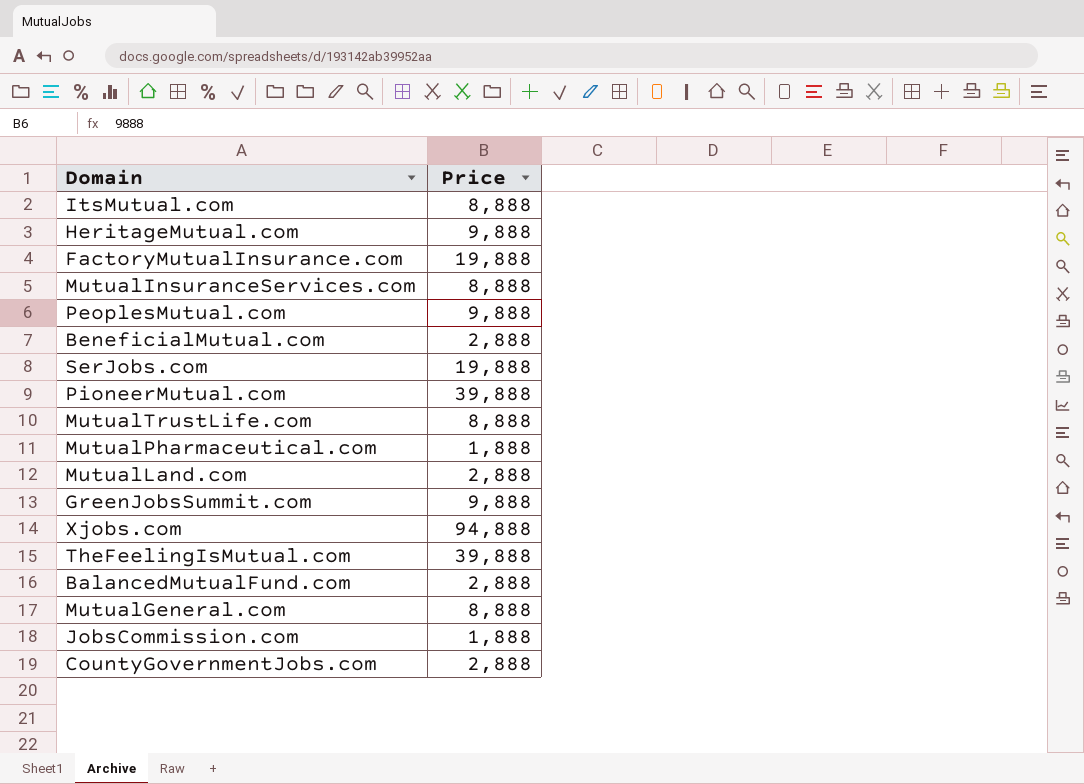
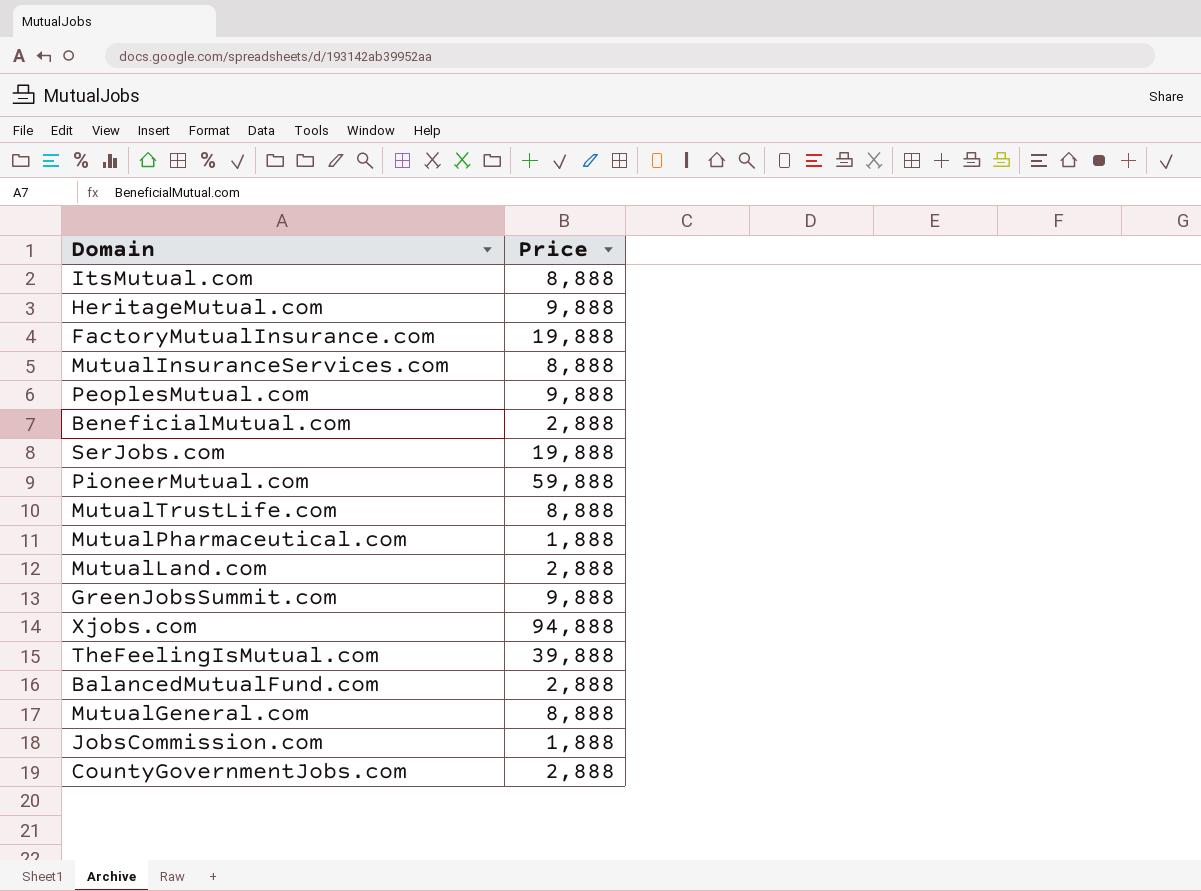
PioneerMutual.com | Price: 39,888 -> 59,888

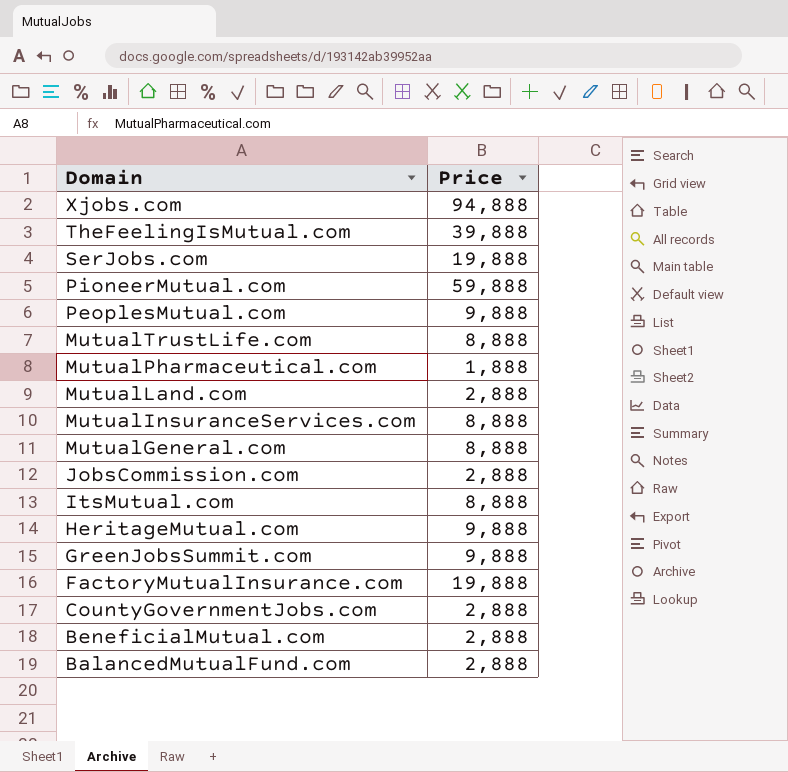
row order: none -> Domain descending
JobsCommission.com | Price: 1,888 -> 2,888

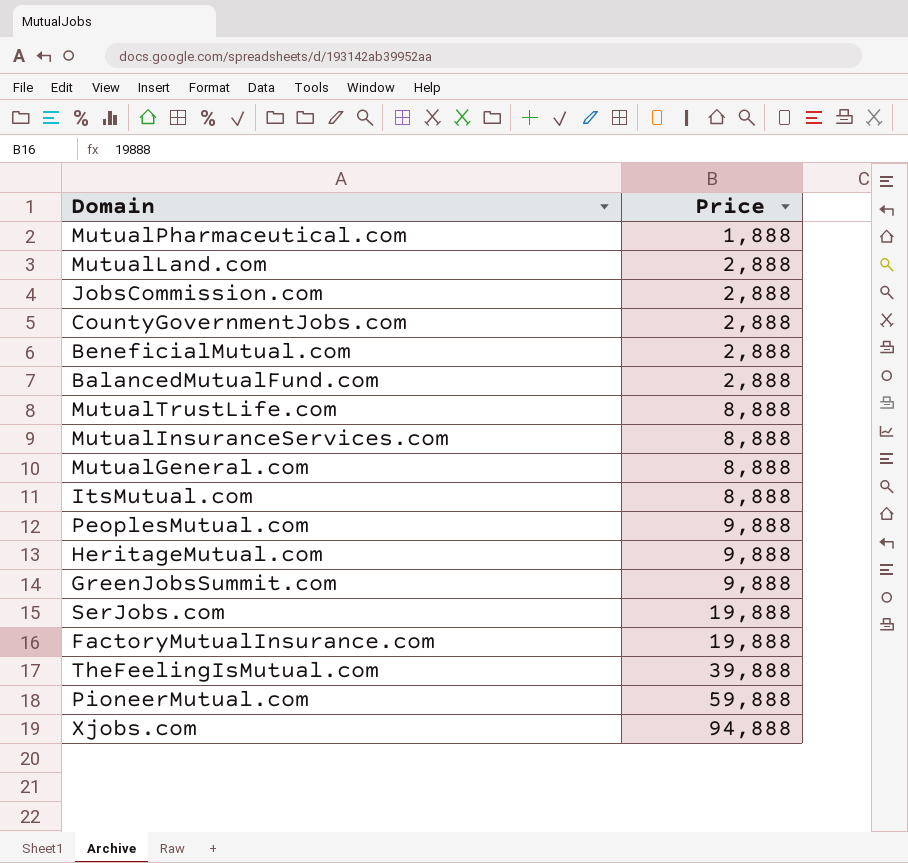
row order: Domain descending -> Price ascending

